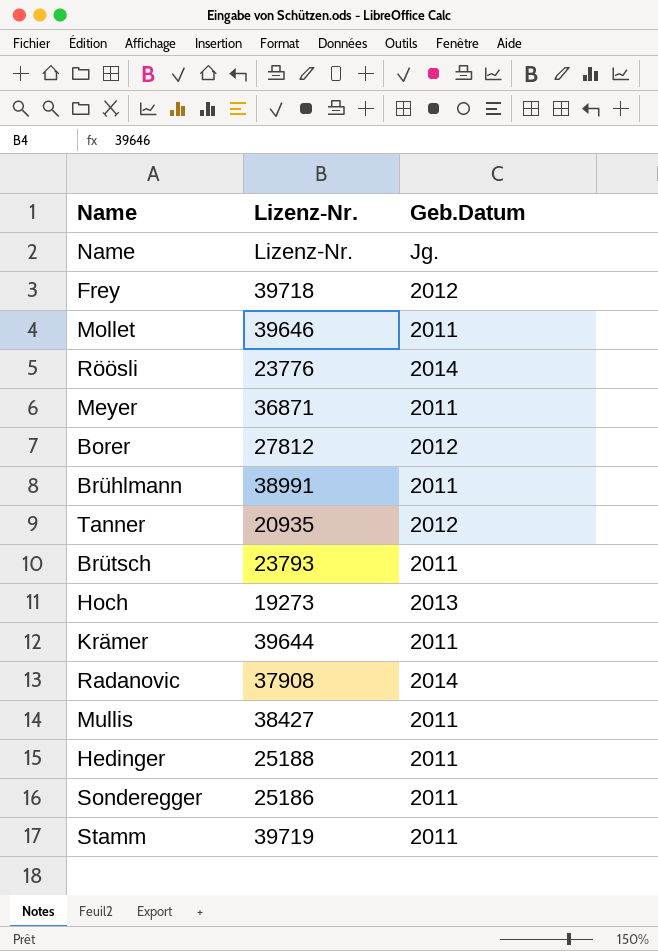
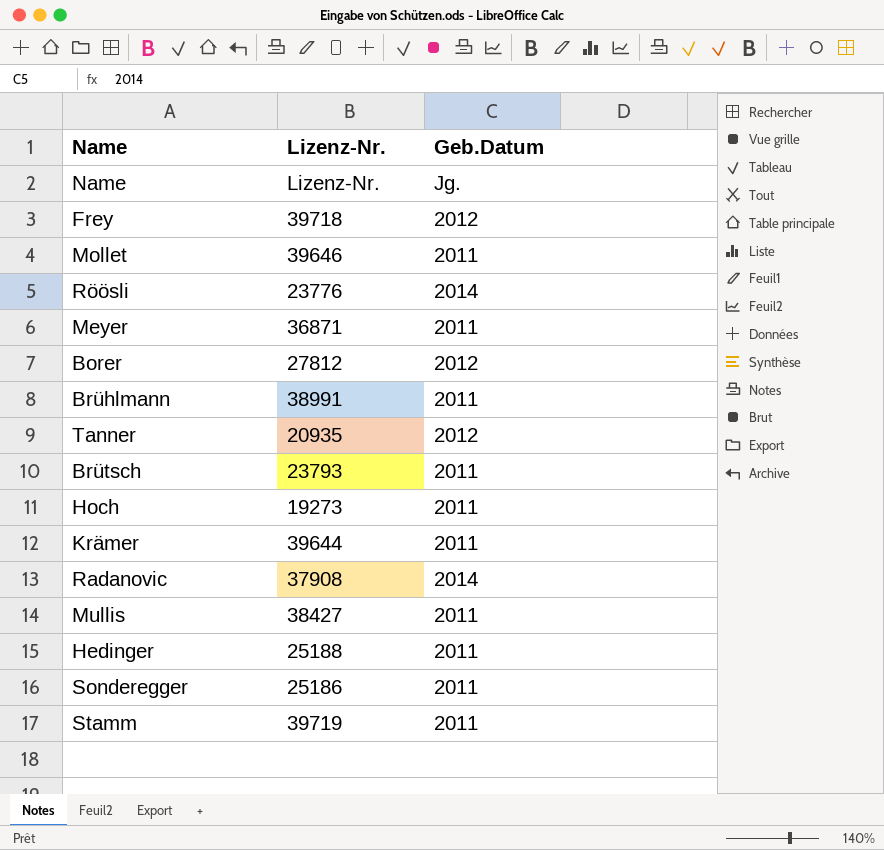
Hoch | Geb.Datum: 2013 -> 2011

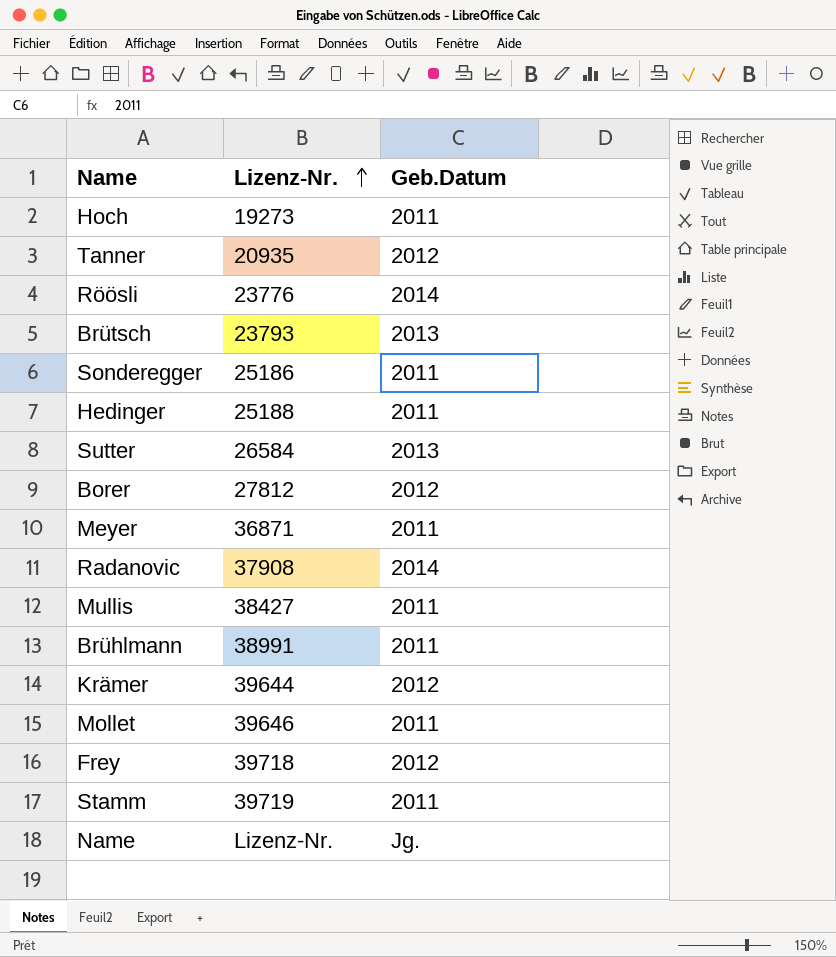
row order: none -> Lizenz-Nr. ascending
Brütsch | Geb.Datum: 2011 -> 2013
row Sutter: none -> 26584 | 2013
Krämer | Geb.Datum: 2011 -> 2012

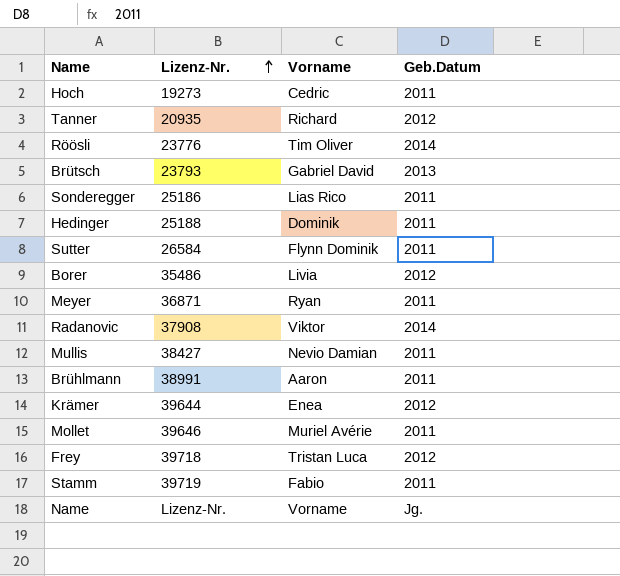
column Vorname | position: none -> 3
Sutter | Geb.Datum: 2013 -> 2011
Borer | Lizenz-Nr.: 27812 -> 35486

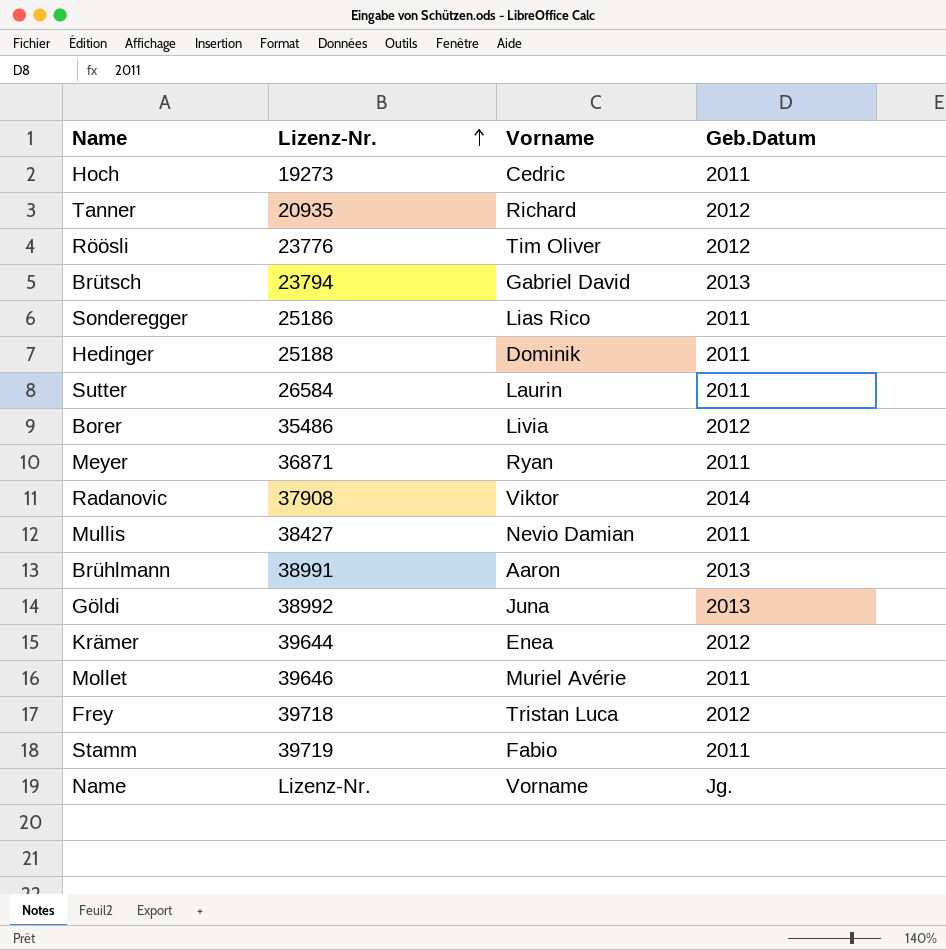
Röösli | Geb.Datum: 2014 -> 2012
Brütsch | Lizenz-Nr.: 23793 -> 23794
Sutter | Vorname: Flynn Dominik -> Laurin
Brühlmann | Geb.Datum: 2011 -> 2013
row Göldi: none -> 38992 | Juna | 2013

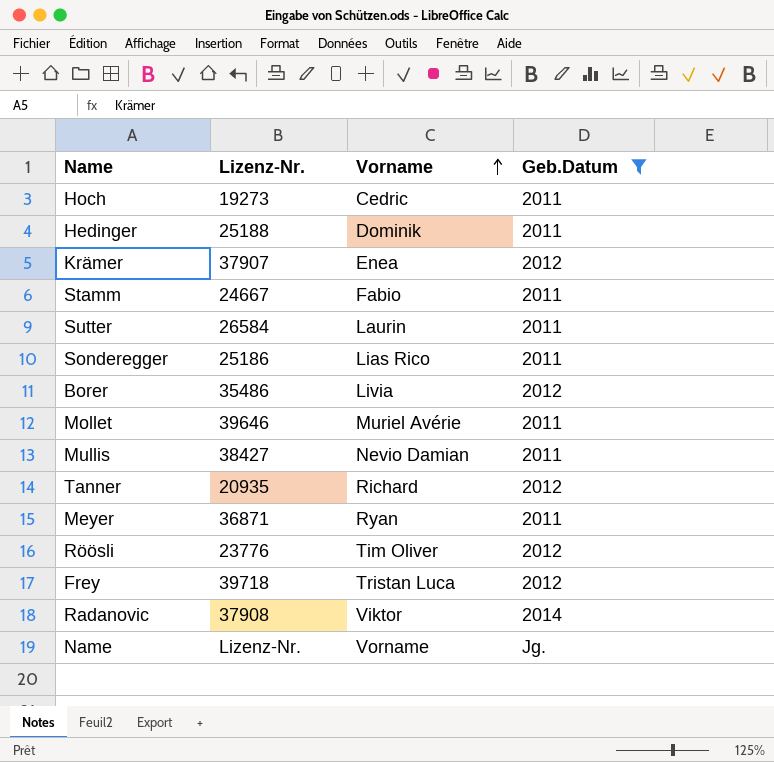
filter: none -> Geb.Datum != 2013
row order: Lizenz-Nr. ascending -> Vorname ascending
Krämer | Lizenz-Nr.: 39644 -> 37907
Stamm | Lizenz-Nr.: 39719 -> 24667

